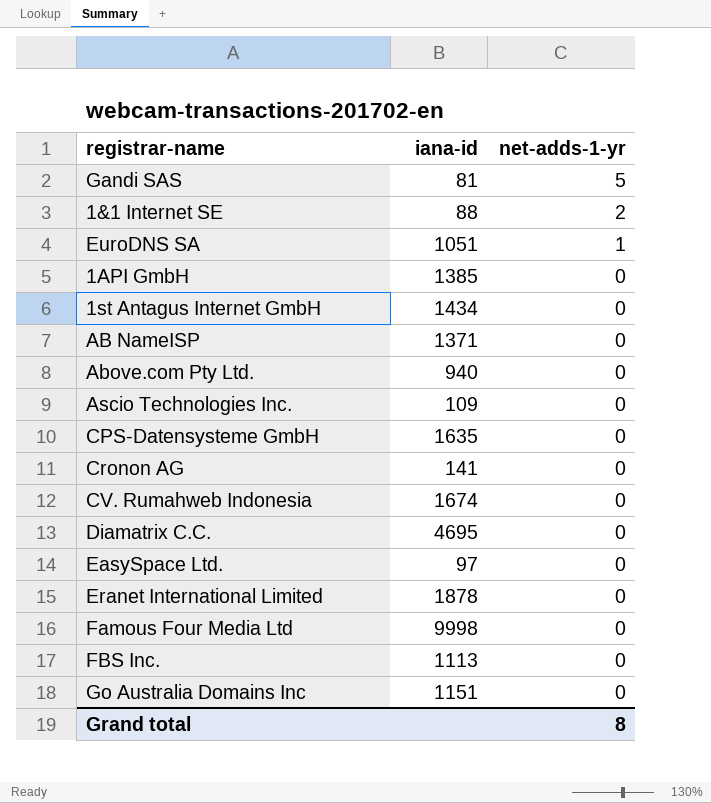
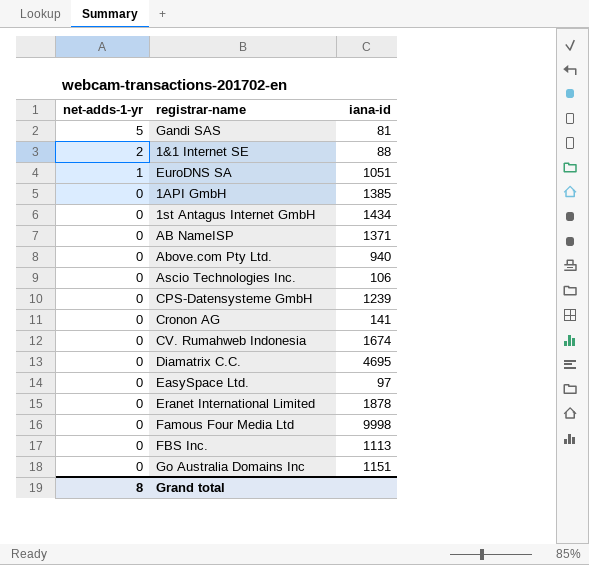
column net-adds-1-yr | position: 3 -> 1
Ascio Technologies Inc. | iana-id: 109 -> 106
CPS-Datensysteme GmbH | iana-id: 1635 -> 1239

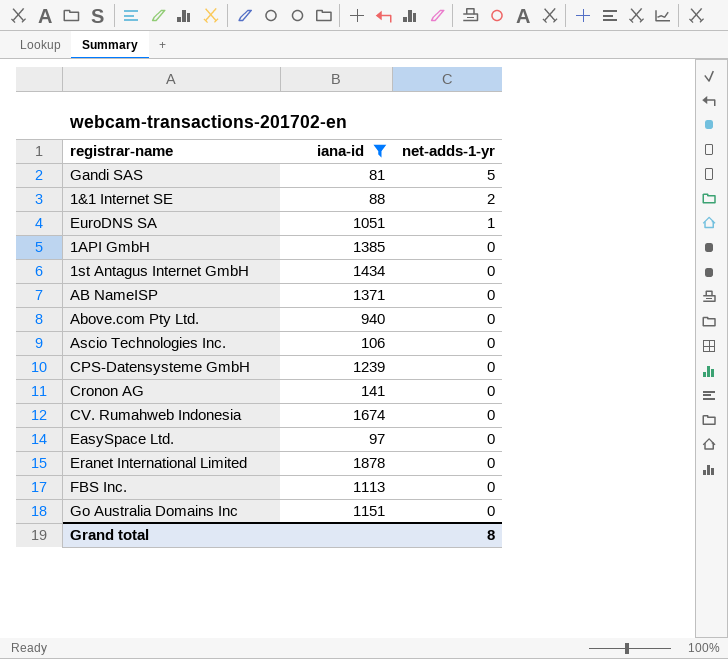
filter: none -> iana-id <= 1878
column net-adds-1-yr | position: 1 -> 3

